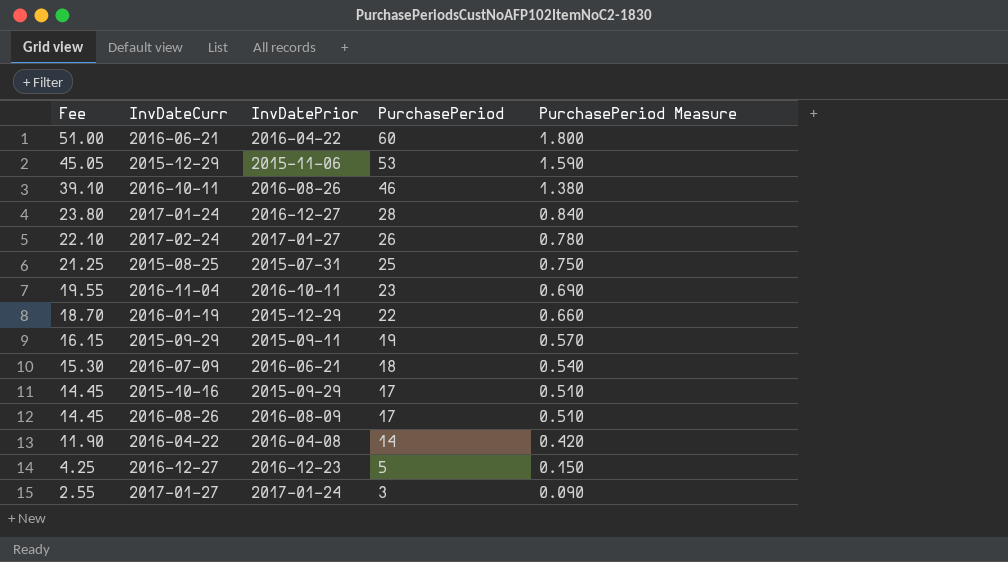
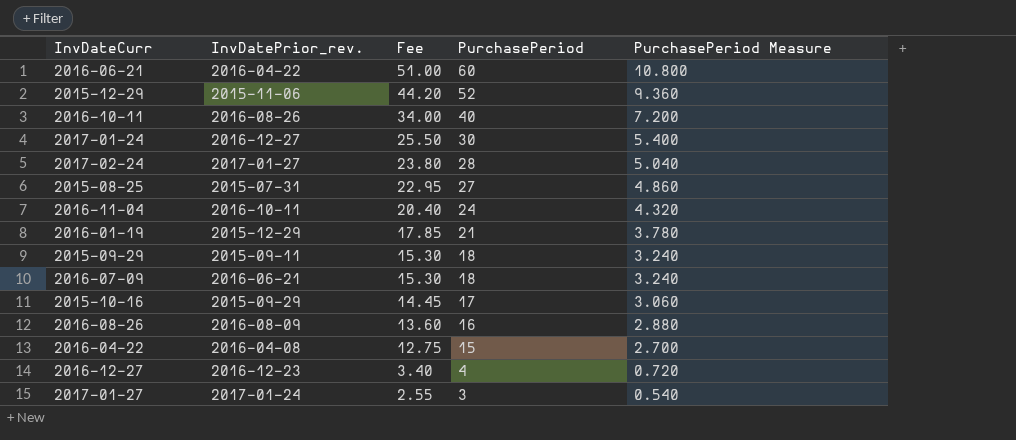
column name: InvDatePrior -> InvDatePrior_rev.
column Fee | position: 1 -> 3
column PurchasePeriod Measure | formula: [PurchasePeriod] * 0.03 -> [PurchasePeriod] * 0.18
2015-12-29 | Fee: 45.05 -> 44.20
2015-12-29 | PurchasePeriod: 53 -> 52
2016-10-11 | Fee: 39.10 -> 34.00
2016-10-11 | PurchasePeriod: 46 -> 40
2017-01-24 | Fee: 23.80 -> 25.50
2017-01-24 | PurchasePeriod: 28 -> 30
2017-02-24 | Fee: 22.10 -> 23.80
2017-02-24 | PurchasePeriod: 26 -> 28
2015-08-25 | Fee: 21.25 -> 22.95
2015-08-25 | PurchasePeriod: 25 -> 27
2016-11-04 | Fee: 19.55 -> 20.40
2016-11-04 | PurchasePeriod: 23 -> 24
2016-01-19 | Fee: 18.70 -> 17.85
2016-01-19 | PurchasePeriod: 22 -> 21
2015-09-29 | Fee: 16.15 -> 15.30
2015-09-29 | PurchasePeriod: 19 -> 18
2016-08-26 | Fee: 14.45 -> 13.60
2016-08-26 | PurchasePeriod: 17 -> 16
2016-04-22 | Fee: 11.90 -> 12.75
2016-04-22 | PurchasePeriod: 14 -> 15
2016-12-27 | Fee: 4.25 -> 3.40
2016-12-27 | PurchasePeriod: 5 -> 4

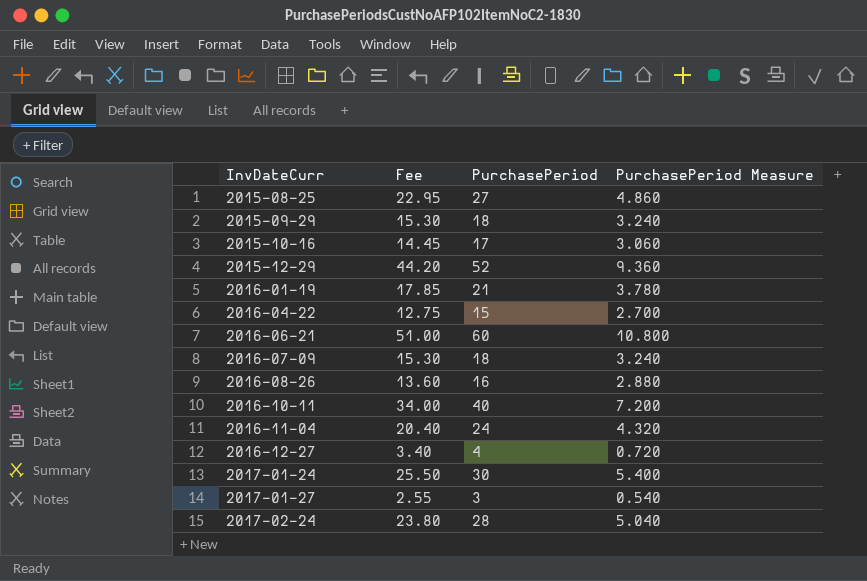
row order: Fee descending -> InvDateCurr ascending
column InvDatePrior_rev. | position: 2 -> none

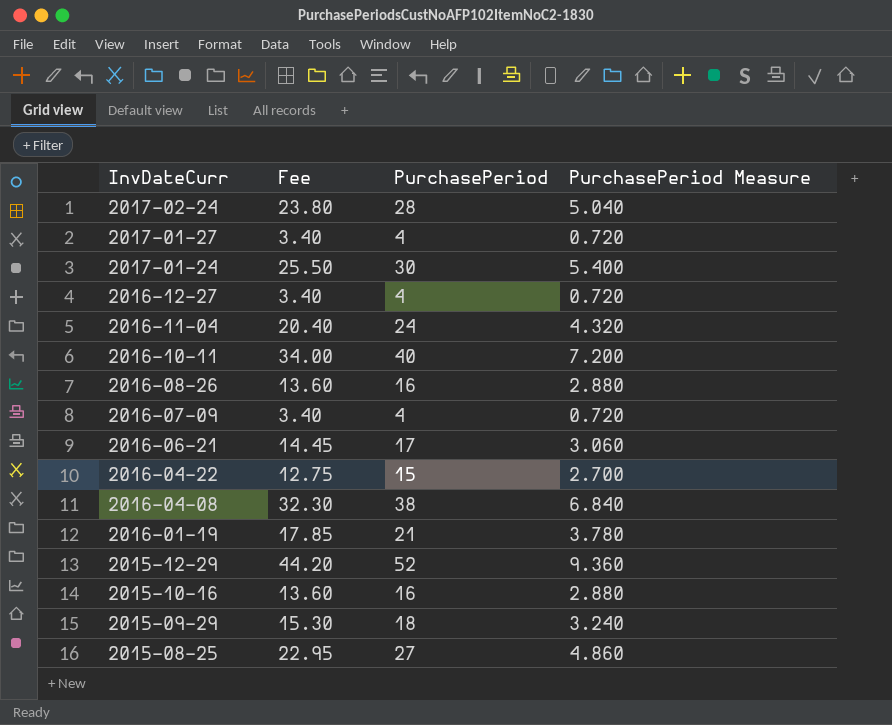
row order: InvDateCurr ascending -> InvDateCurr descending
2017-01-27 | Fee: 2.55 -> 3.40
2017-01-27 | PurchasePeriod: 3 -> 4
2017-01-27 | PurchasePeriod Measure: 0.540 -> 0.720
2016-07-09 | Fee: 15.30 -> 3.40
2016-07-09 | PurchasePeriod: 18 -> 4
2016-07-09 | PurchasePeriod Measure: 3.240 -> 0.720
2016-06-21 | Fee: 51.00 -> 14.45
2016-06-21 | PurchasePeriod: 60 -> 17
2016-06-21 | PurchasePeriod Measure: 10.800 -> 3.060
row 2016-04-08: none -> 32.30 | 38 | 6.840
2015-10-16 | Fee: 14.45 -> 13.60
2015-10-16 | PurchasePeriod: 17 -> 16
2015-10-16 | PurchasePeriod Measure: 3.060 -> 2.880

